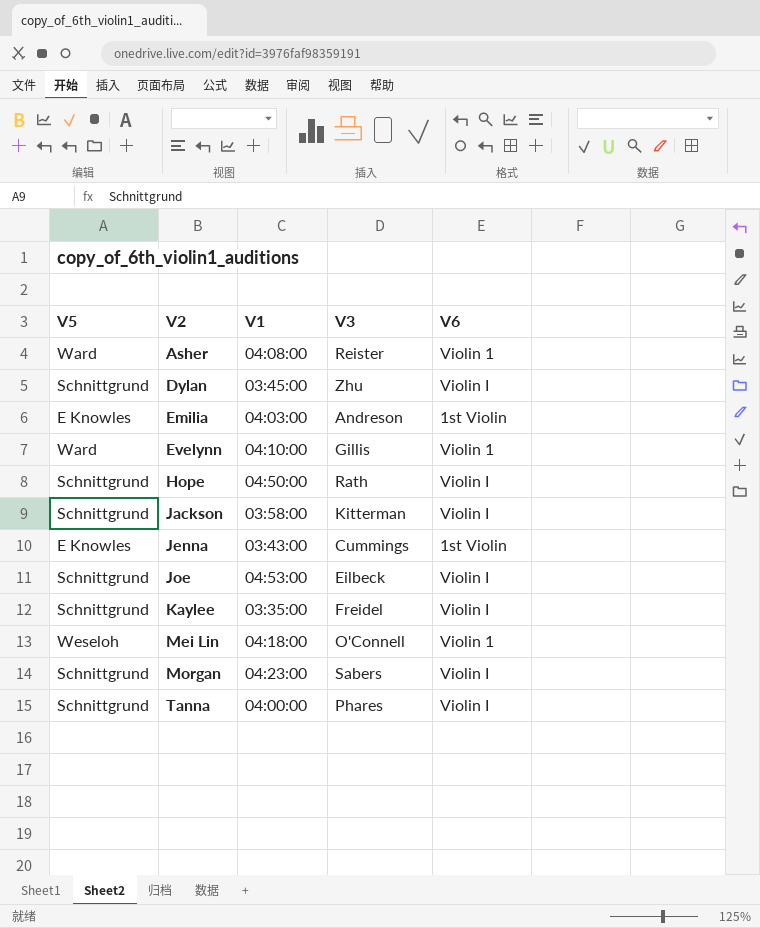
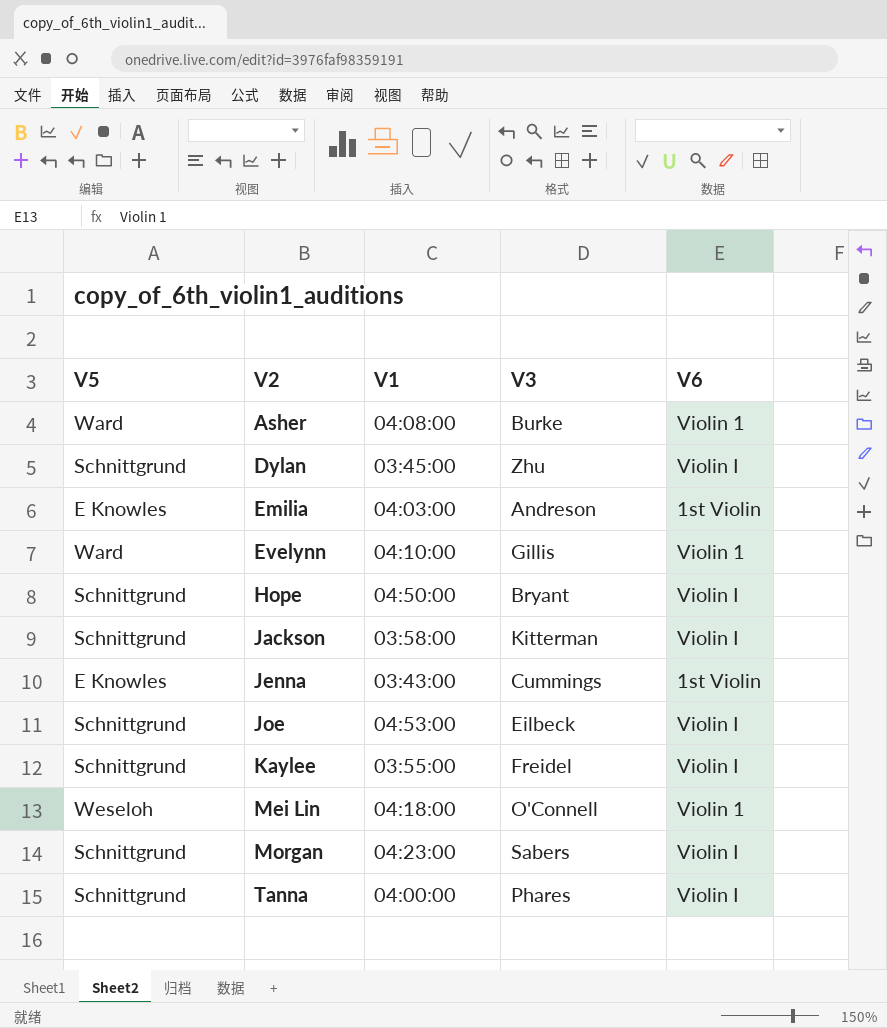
Asher | V3: Reister -> Burke
Hope | V3: Rath -> Bryant
Kaylee | V1: 03:35:00 -> 03:55:00

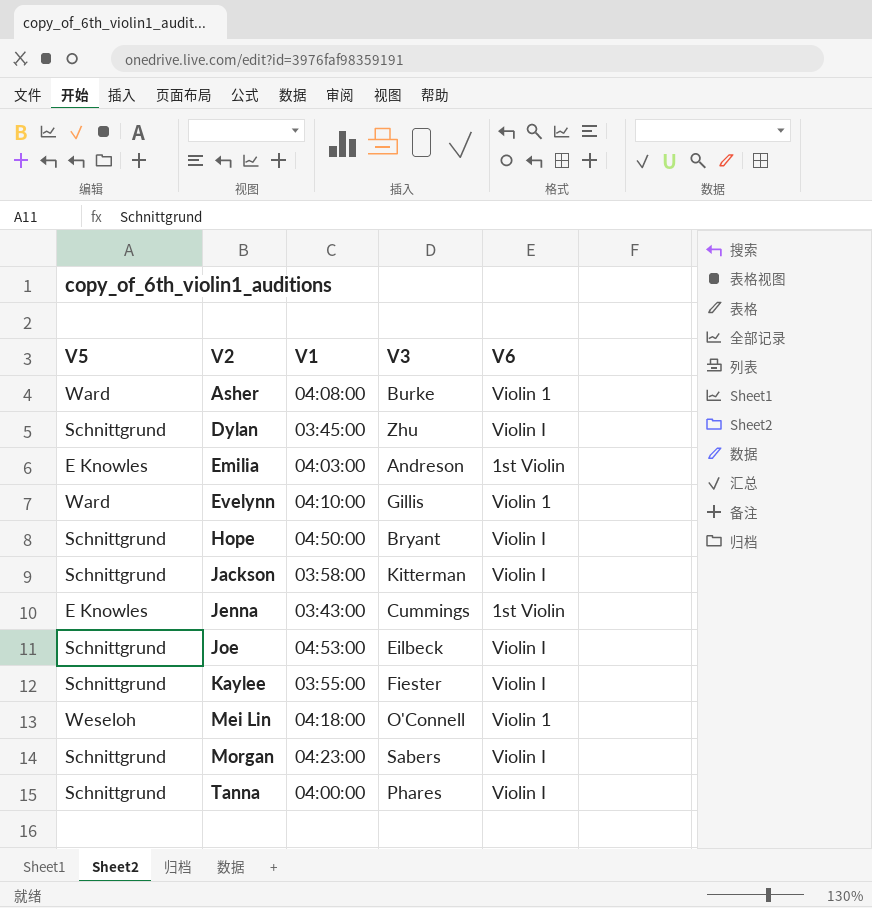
Kaylee | V3: Freidel -> Fiester

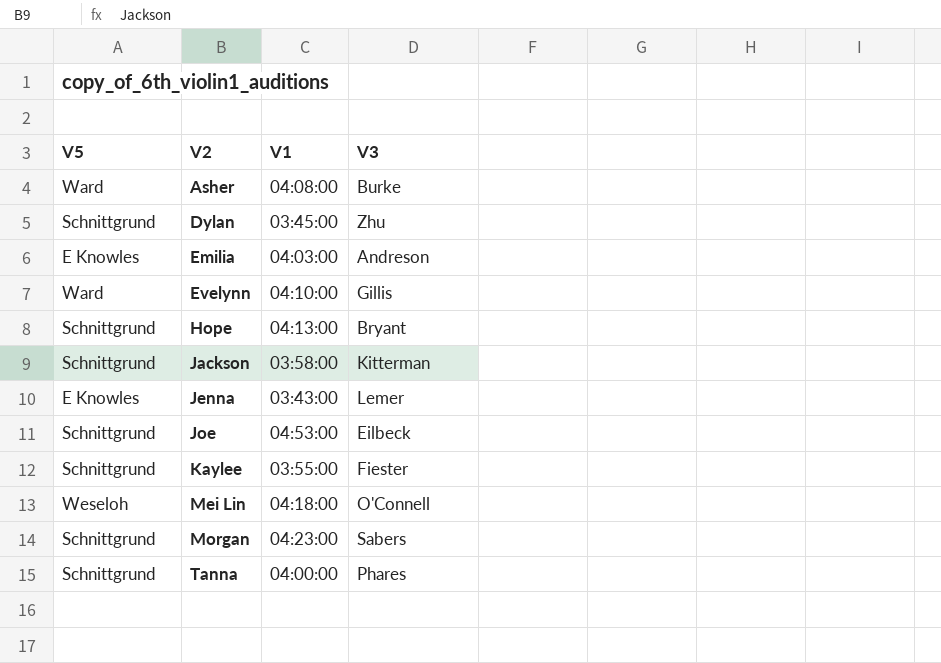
column V6 | position: 5 -> none
Hope | V1: 04:50:00 -> 04:13:00
Jenna | V3: Cummings -> Lemer

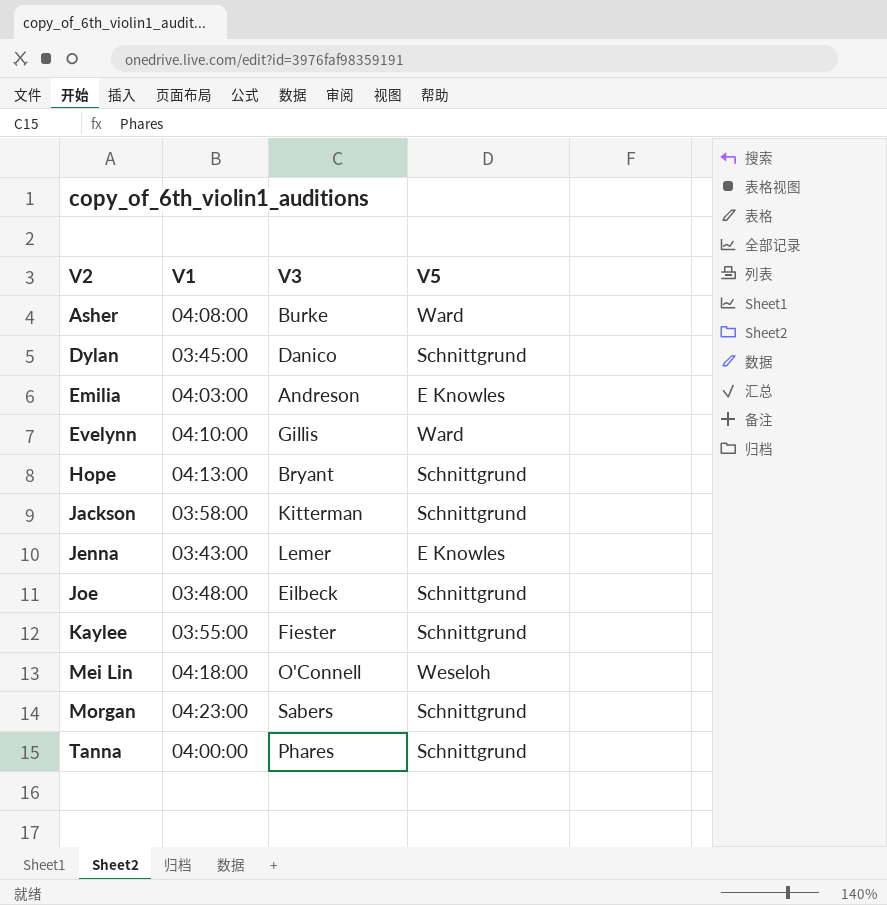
column V5 | position: 1 -> 4
Dylan | V3: Zhu -> Danico
Joe | V1: 04:53:00 -> 03:48:00

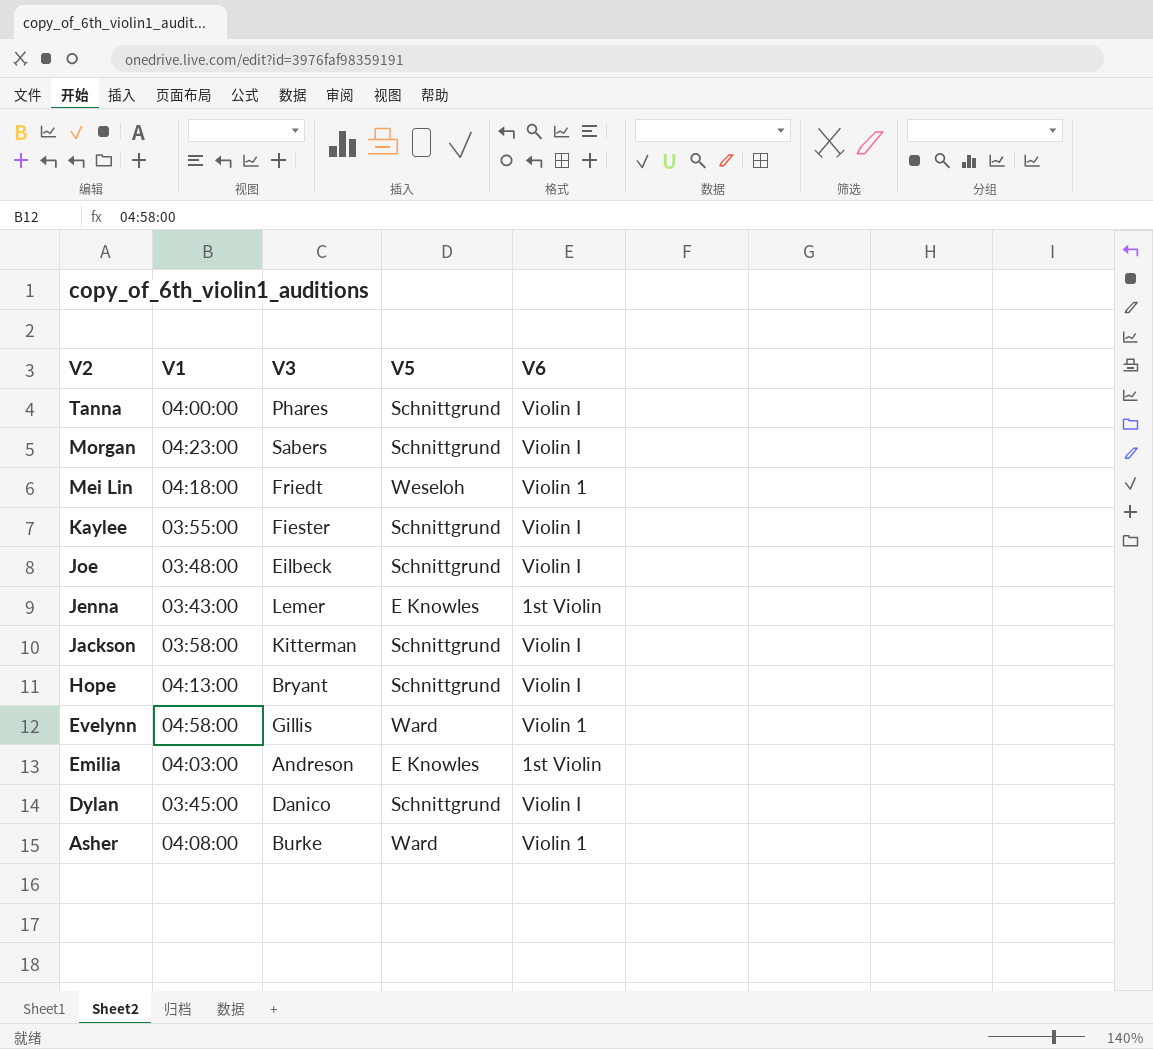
row order: V2 ascending -> V2 descending
column V6 | position: none -> 5
Mei Lin | V3: O'Connell -> Friedt
Evelynn | V1: 04:10:00 -> 04:58:00

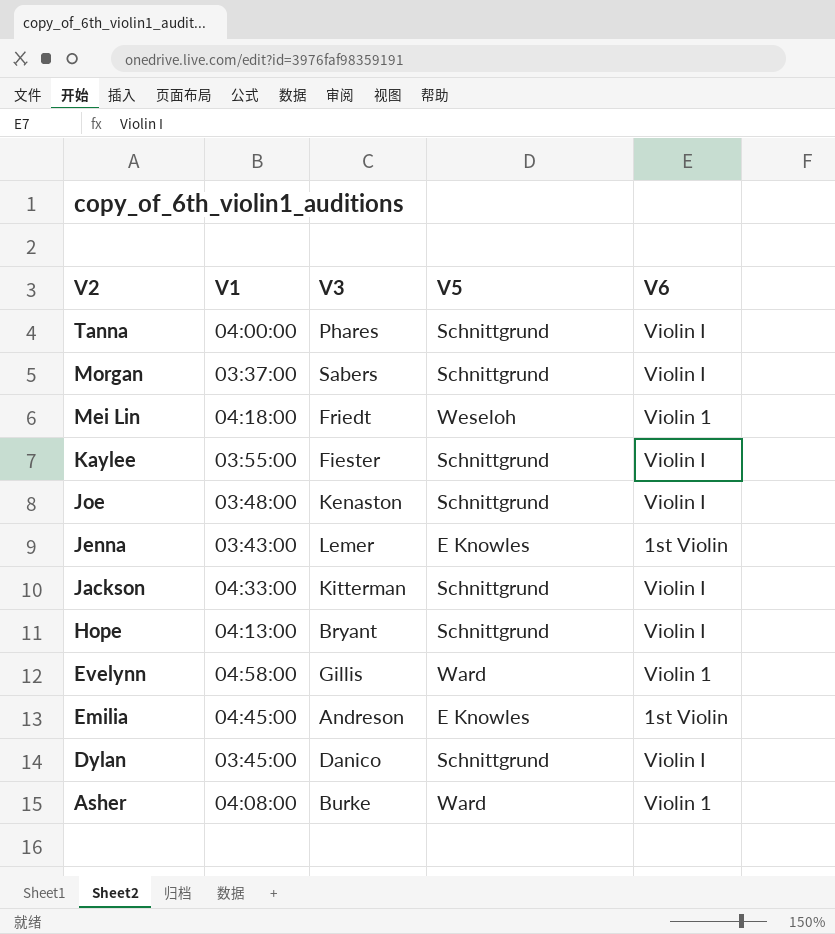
Morgan | V1: 04:23:00 -> 03:37:00
Joe | V3: Eilbeck -> Kenaston
Jackson | V1: 03:58:00 -> 04:33:00
Emilia | V1: 04:03:00 -> 04:45:00

